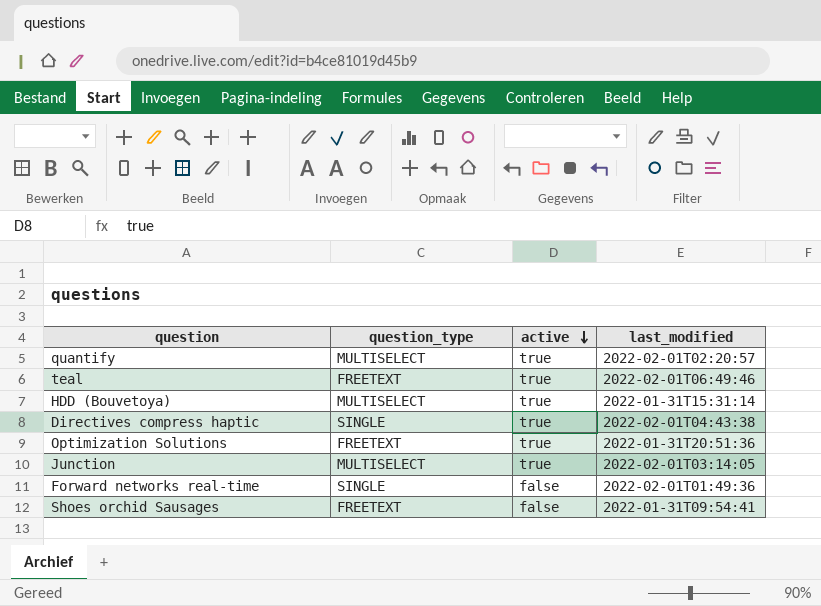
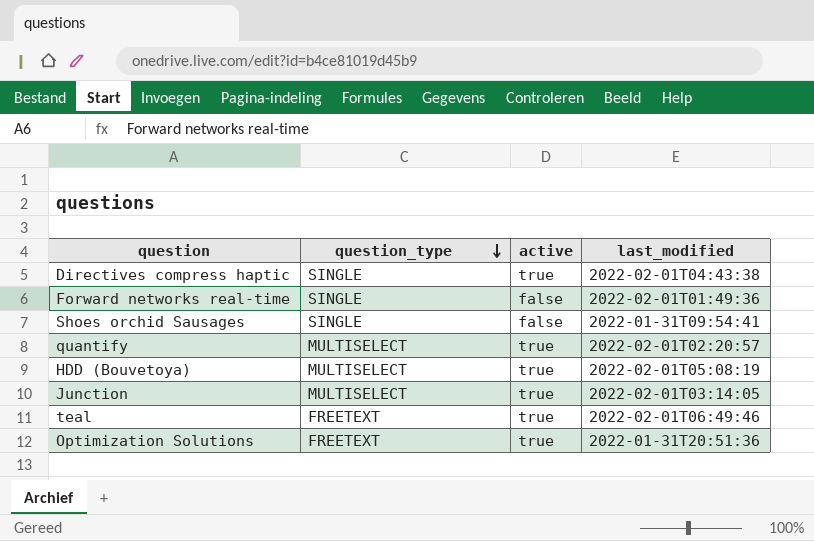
row order: active descending -> question_type descending
Shoes orchid Sausages | question_type: FREETEXT -> SINGLE
HDD (Bouvetoya) | last_modified: 2022-01-31T15:31:14 -> 2022-02-01T05:08:19

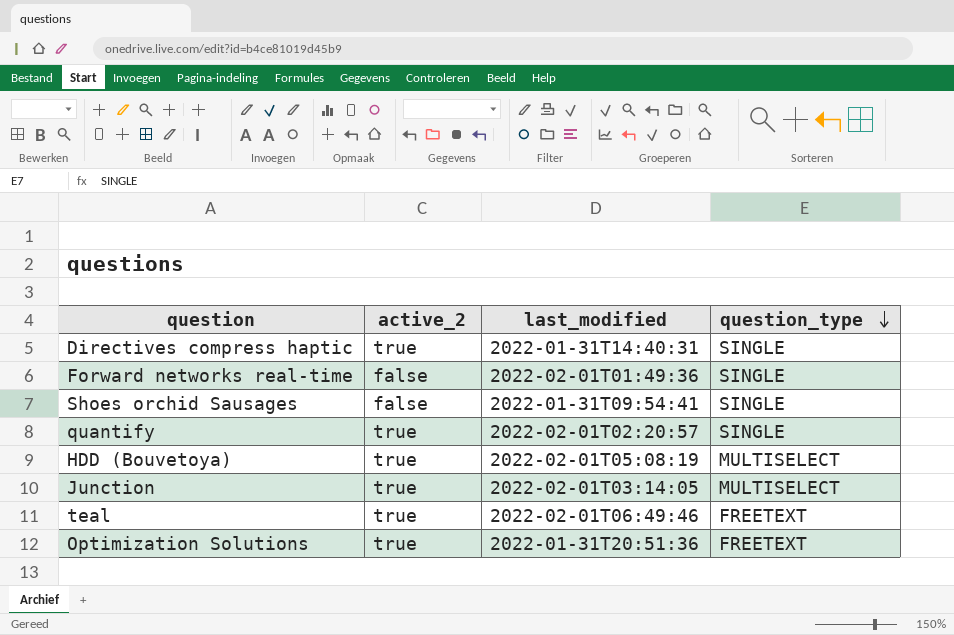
column name: active -> active_2
column question_type | position: 2 -> 4
Directives compress haptic | last_modified: 2022-02-01T04:43:38 -> 2022-01-31T14:40:31
quantify | question_type: MULTISELECT -> SINGLE

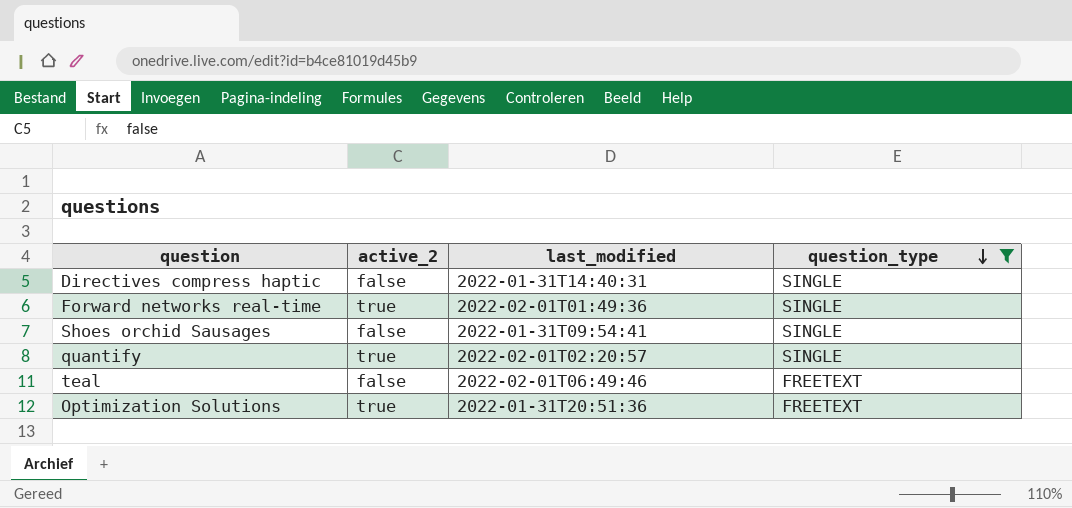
filter: none -> question_type != MULTISELECT
Directives compress haptic | active_2: true -> false
Forward networks real-time | active_2: false -> true
teal | active_2: true -> false

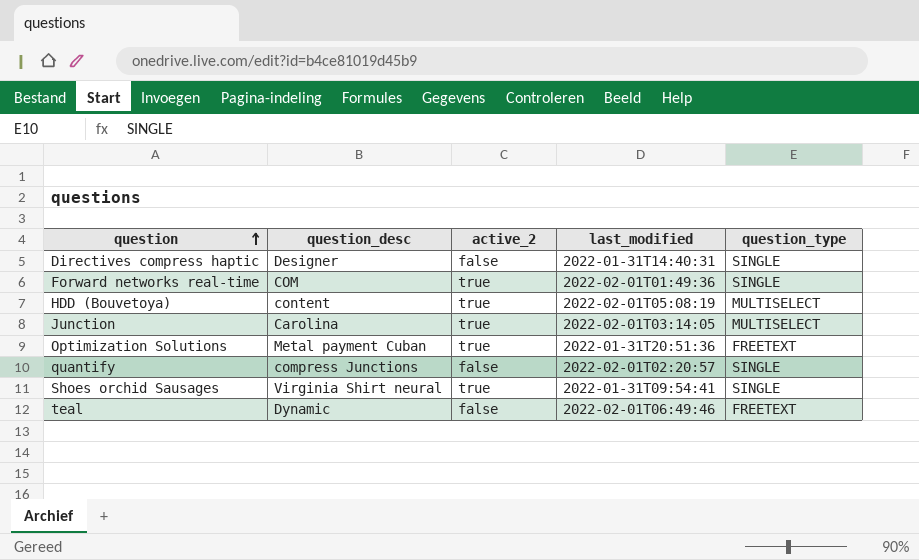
filter: question_type != MULTISELECT -> none
row order: question_type descending -> question ascending
column question_desc | position: none -> 2
quantify | active_2: true -> false
Shoes orchid Sausages | active_2: false -> true

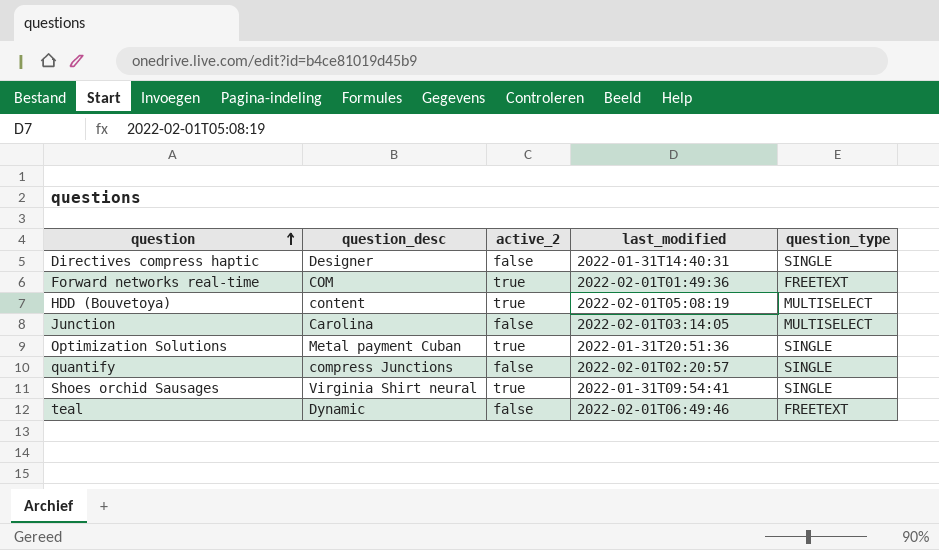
Forward networks real-time | question_type: SINGLE -> FREETEXT
Junction | active_2: true -> false
Optimization Solutions | question_type: FREETEXT -> SINGLE

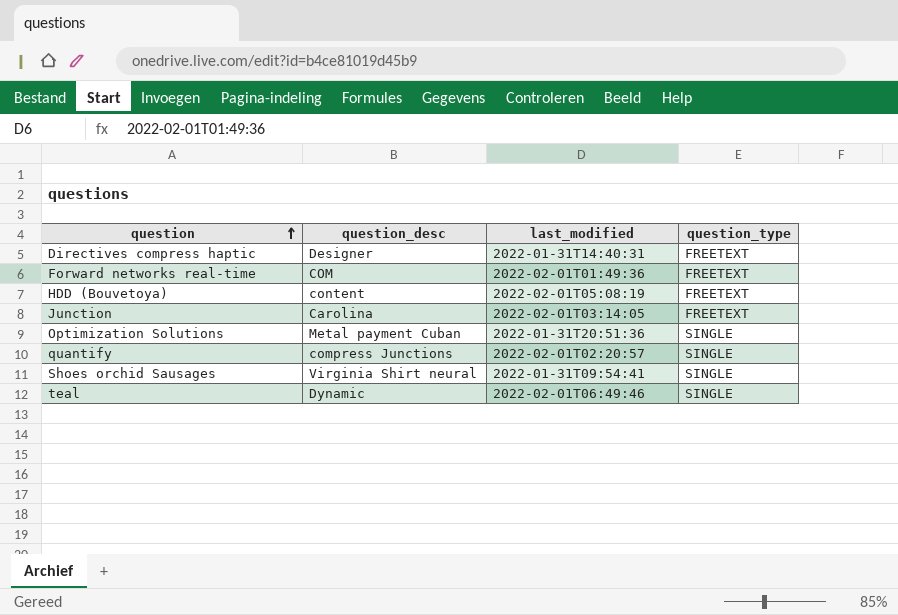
column active_2 | position: 3 -> none
Directives compress haptic | question_type: SINGLE -> FREETEXT
HDD (Bouvetoya) | question_type: MULTISELECT -> FREETEXT
Junction | question_type: MULTISELECT -> FREETEXT
teal | question_type: FREETEXT -> SINGLE

